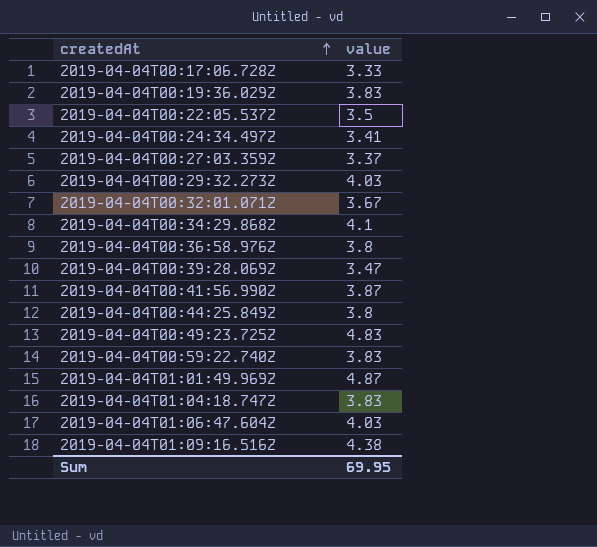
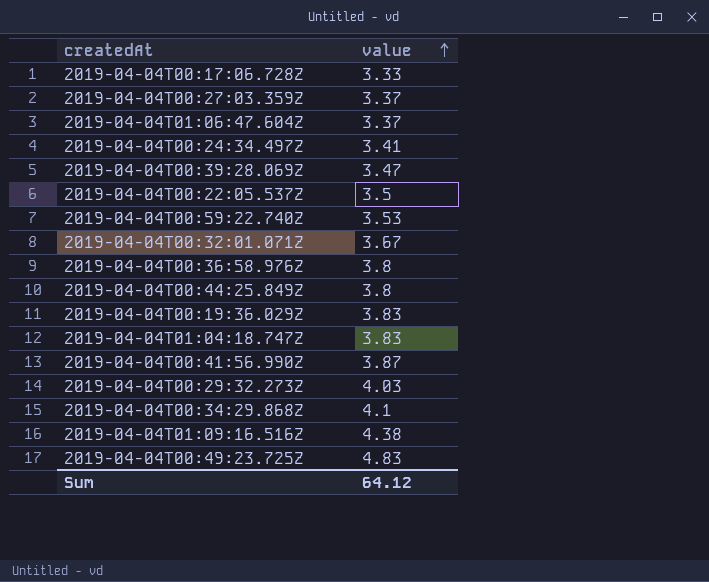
row order: createdAt ascending -> value ascending
row 2019-04-04T01:01:49.969Z: 4.87 -> none
2019-04-04T01:06:47.604Z | value: 4.03 -> 3.37
2019-04-04T00:59:22.740Z | value: 3.83 -> 3.53
Sum | value: 69.95 -> 64.12

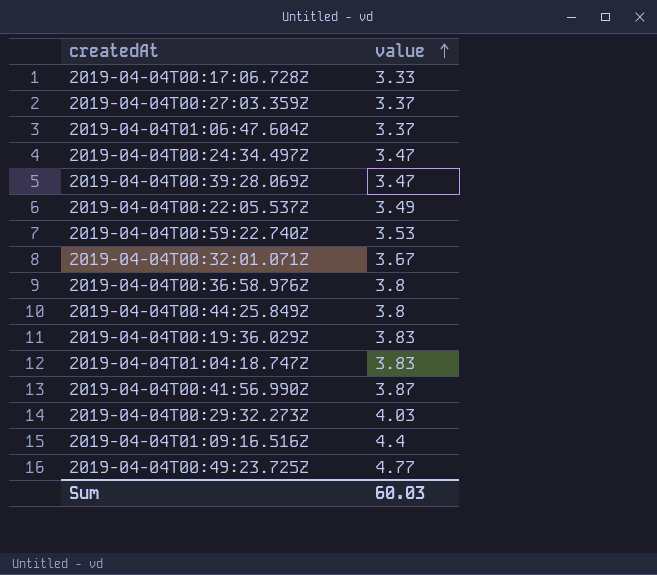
row 2019-04-04T00:34:29.868Z: 4.1 -> none
2019-04-04T00:24:34.497Z | value: 3.41 -> 3.47
2019-04-04T00:22:05.537Z | value: 3.5 -> 3.49
2019-04-04T01:09:16.516Z | value: 4.38 -> 4.4
2019-04-04T00:49:23.725Z | value: 4.83 -> 4.77
Sum | value: 64.12 -> 60.03

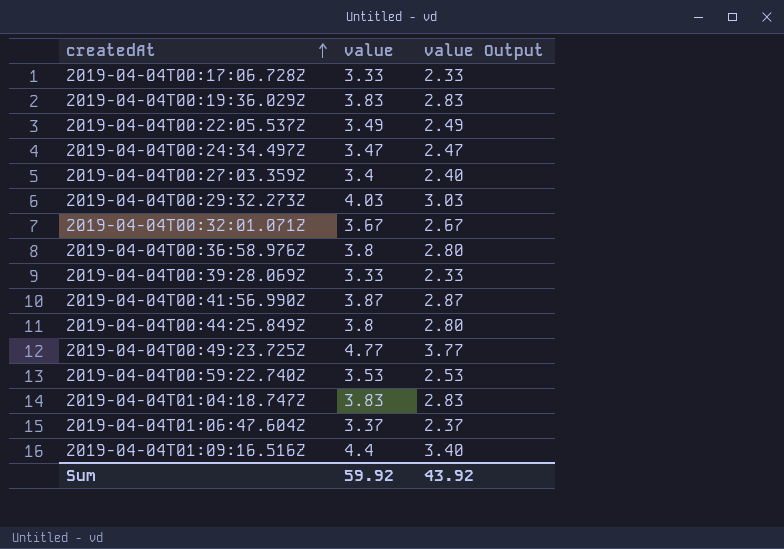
row order: value ascending -> createdAt ascending
column value Output | formula: none -> [value] - 1
2019-04-04T00:27:03.359Z | value: 3.37 -> 3.4
2019-04-04T00:39:28.069Z | value: 3.47 -> 3.33
Sum | value: 60.03 -> 59.92

